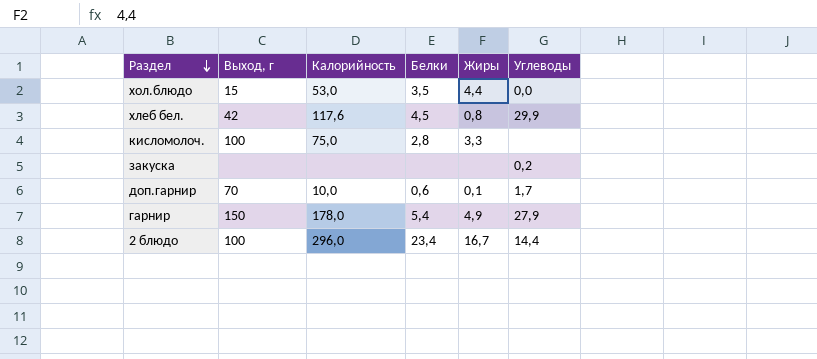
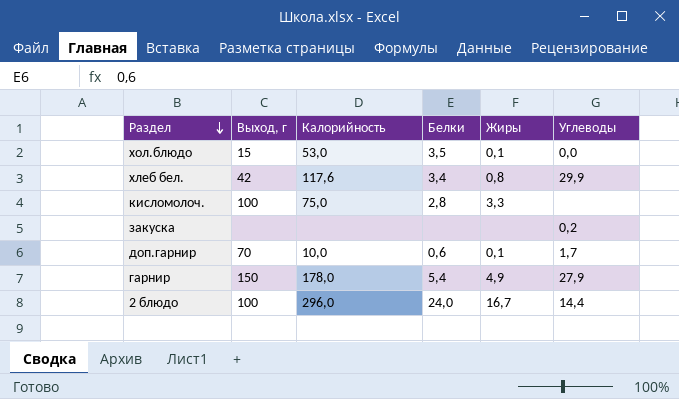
хол.блюдо | Жиры: 4,4 -> 0,1
хлеб бел. | Белки: 4,5 -> 3,4
2 блюдо | Белки: 23,4 -> 24,0

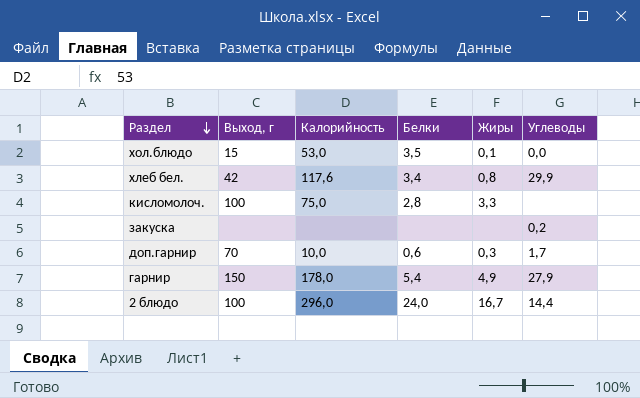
доп.гарнир | Жиры: 0,1 -> 0,3

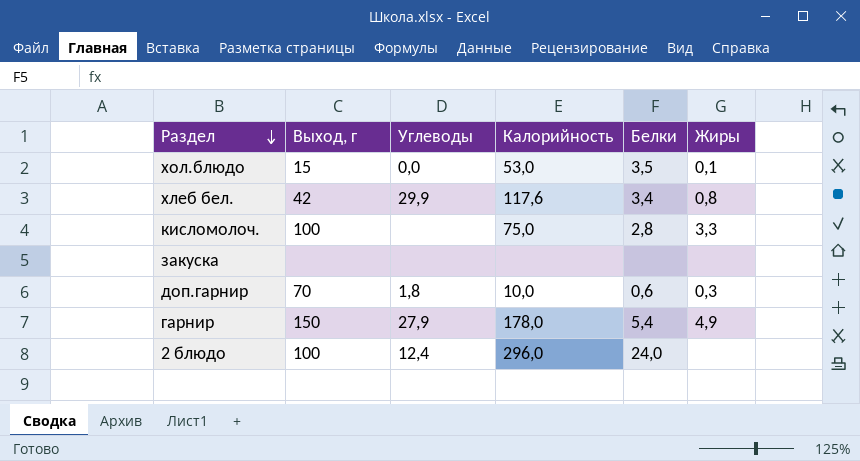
column Углеводы | position: 6 -> 3
закуска | Углеводы: 0,2 -> none
доп.гарнир | Углеводы: 1,7 -> 1,8
2 блюдо | Углеводы: 14,4 -> 12,4
2 блюдо | Жиры: 16,7 -> none

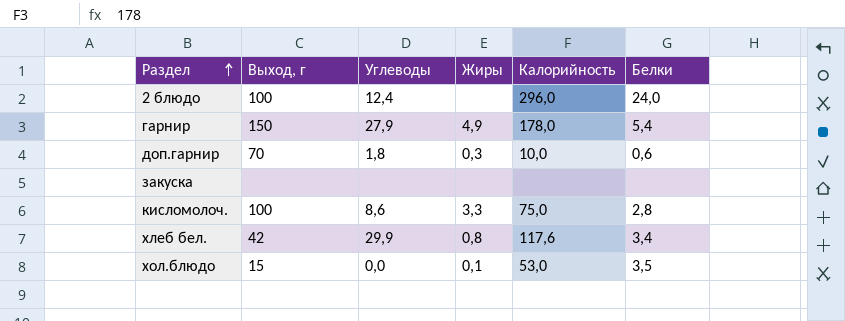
row order: Раздел descending -> Раздел ascending
column Жиры | position: 6 -> 4
кисломолоч. | Углеводы: none -> 8,6

